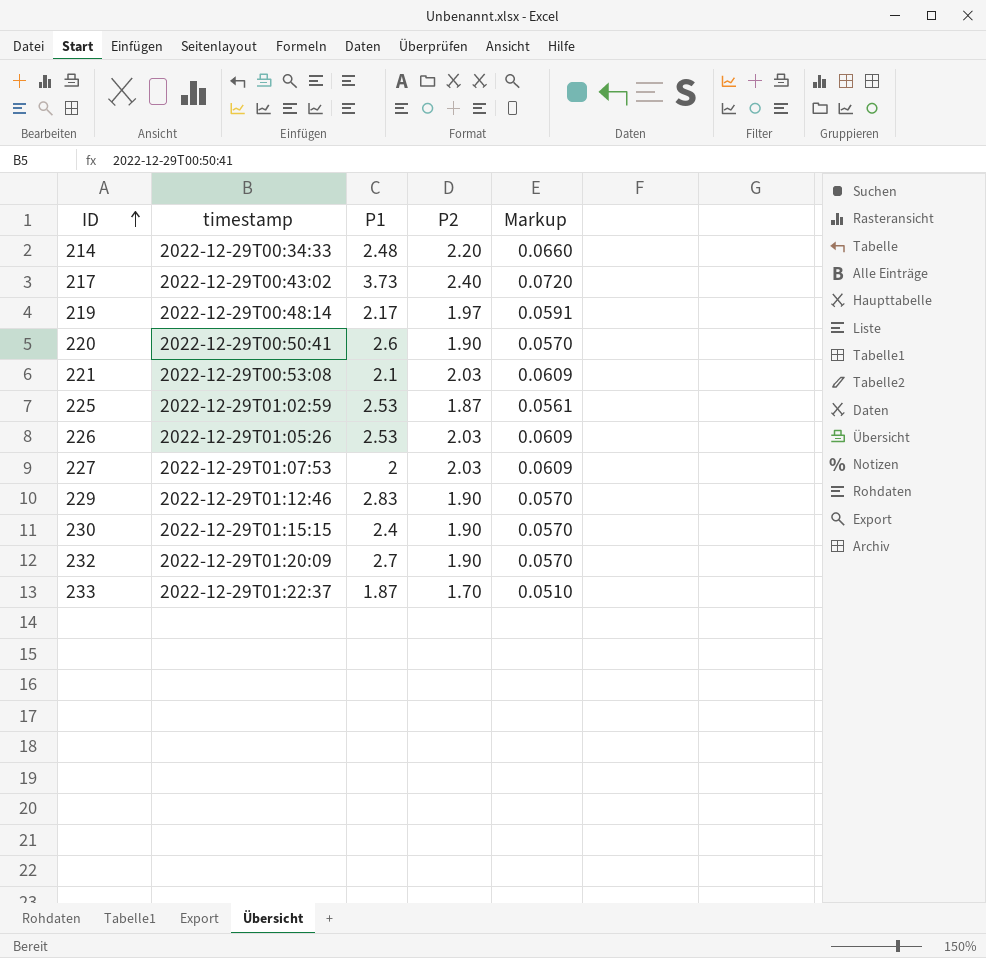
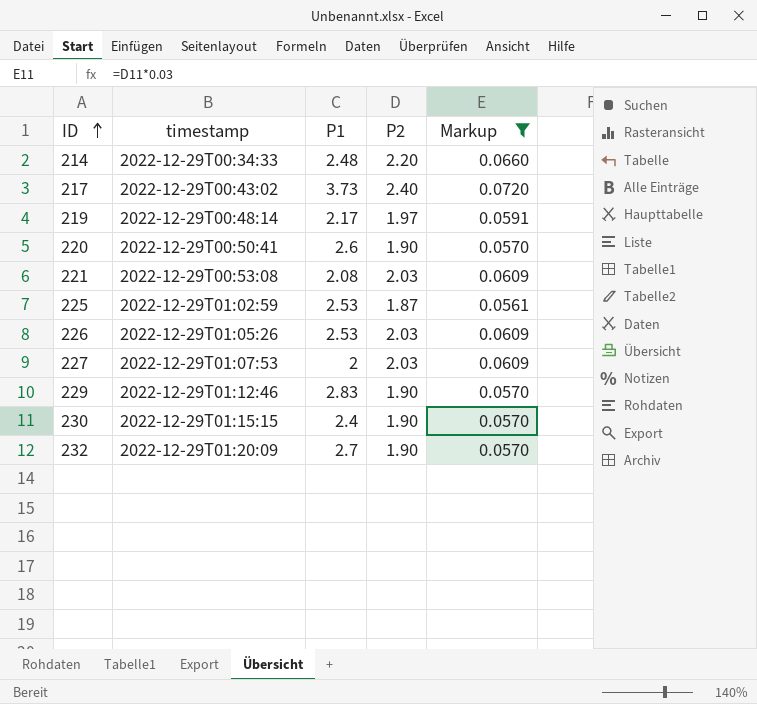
filter: none -> Markup != 0.0510
221 | P1: 2.1 -> 2.08

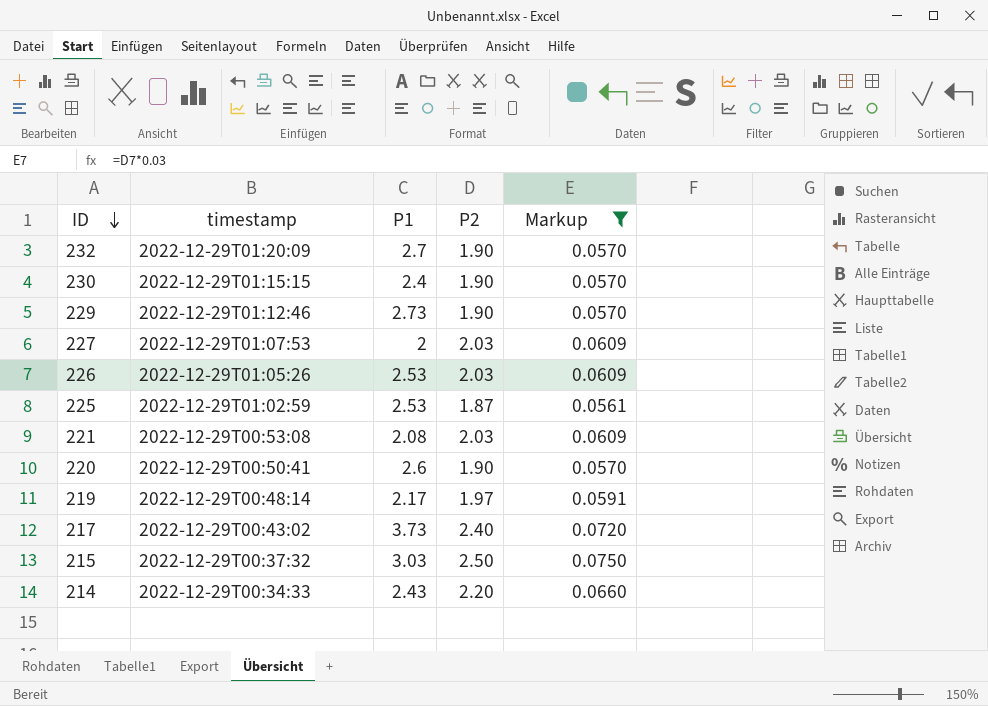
row order: ID ascending -> ID descending
229 | P1: 2.83 -> 2.73
row 215: none -> 2022-12-29T00:37:32 | 3.03 | 2.50 | 0.0750
214 | P1: 2.48 -> 2.43

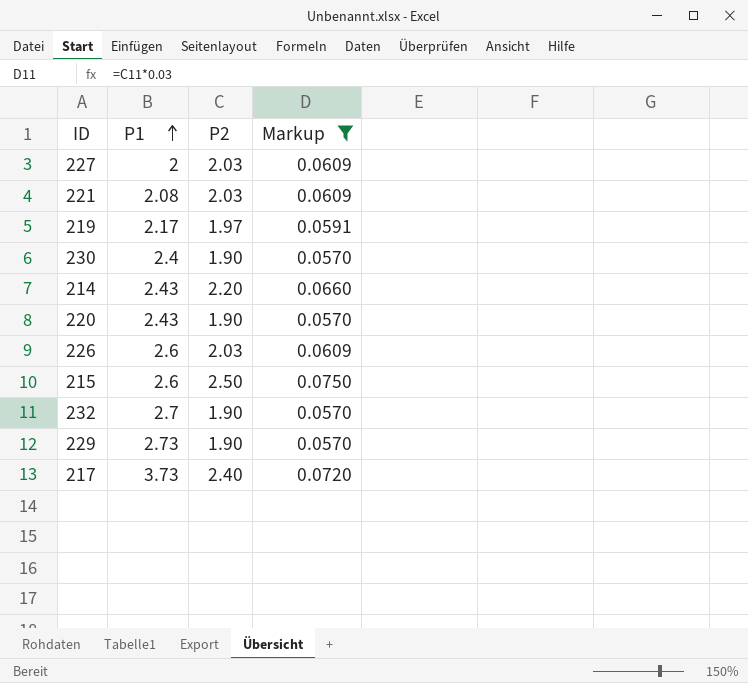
row order: ID descending -> P1 ascending
column timestamp | position: 2 -> none
row 225: 2022-12-29T01:02:59 | 2.53 | 1.87 | 0.0561 -> none
220 | P1: 2.6 -> 2.43
226 | P1: 2.53 -> 2.6
215 | P1: 3.03 -> 2.6

